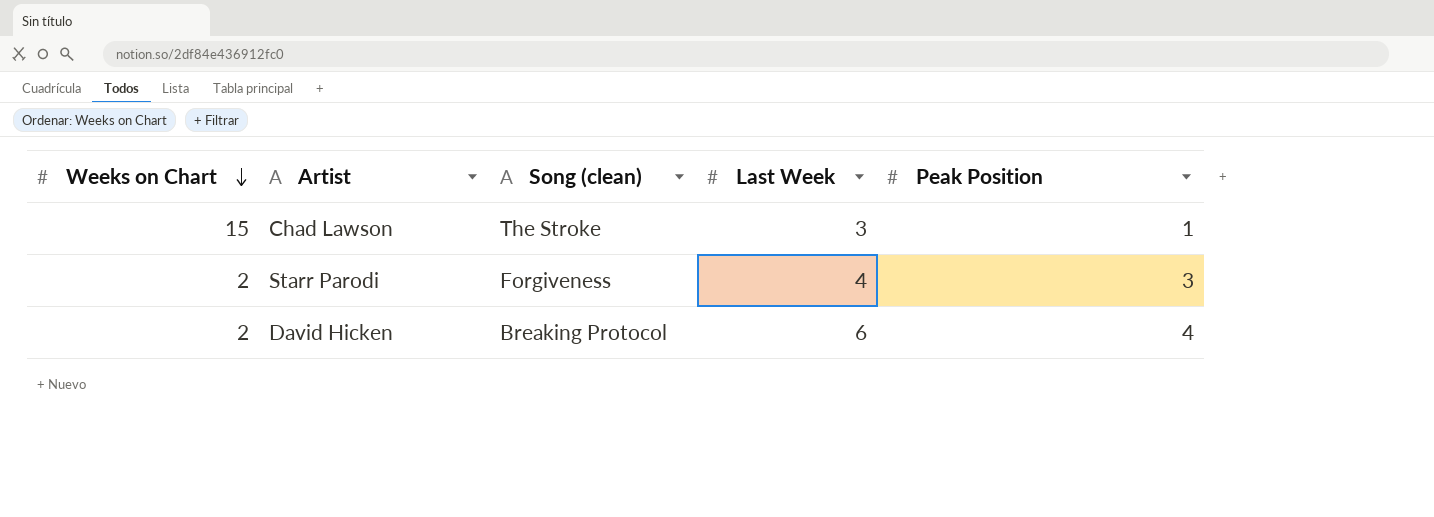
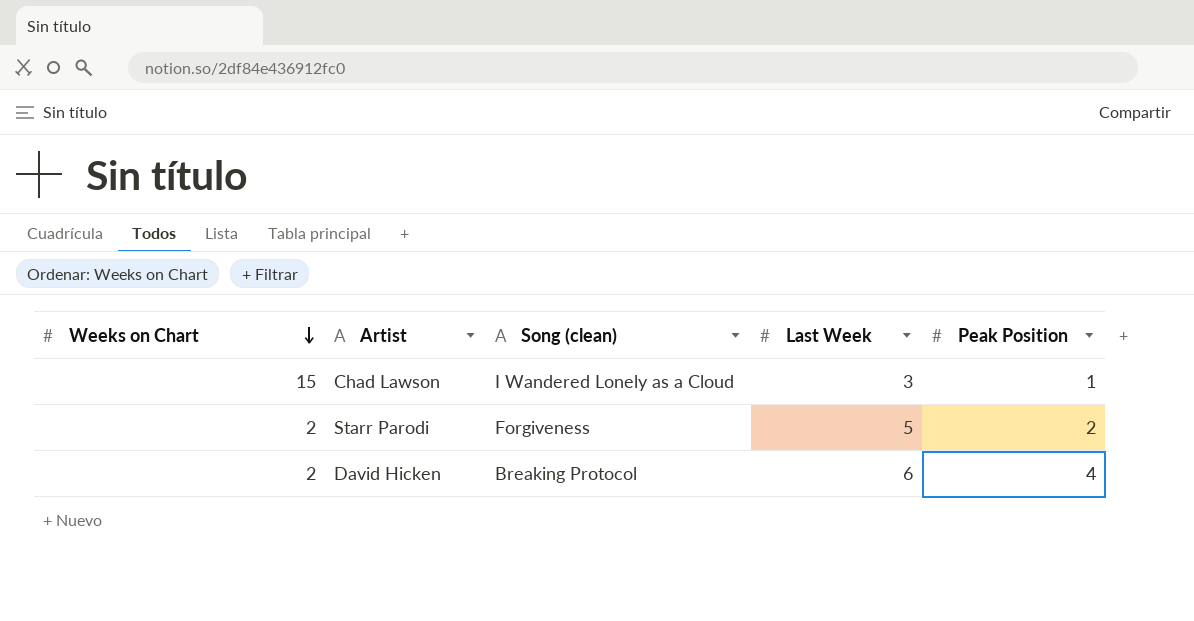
Chad Lawson | Song (clean): The Stroke -> I Wandered Lonely as a Cloud
Starr Parodi | Last Week: 4 -> 5
Starr Parodi | Peak Position: 3 -> 2

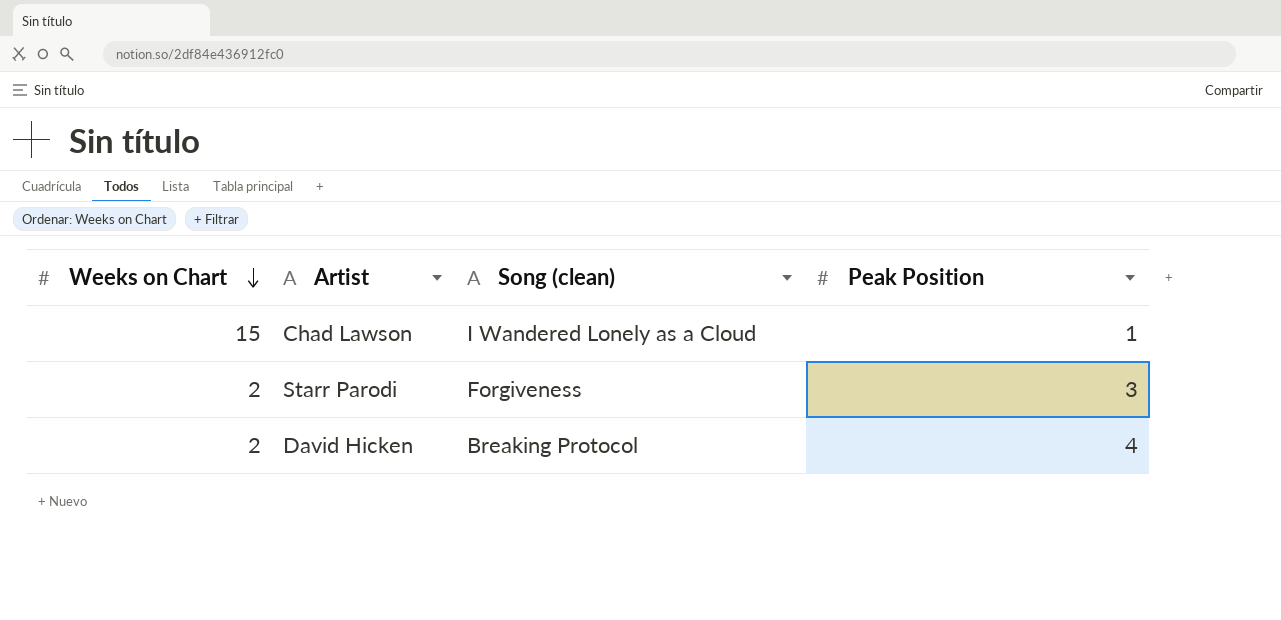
column Last Week | position: 4 -> none
Starr Parodi | Peak Position: 2 -> 3

